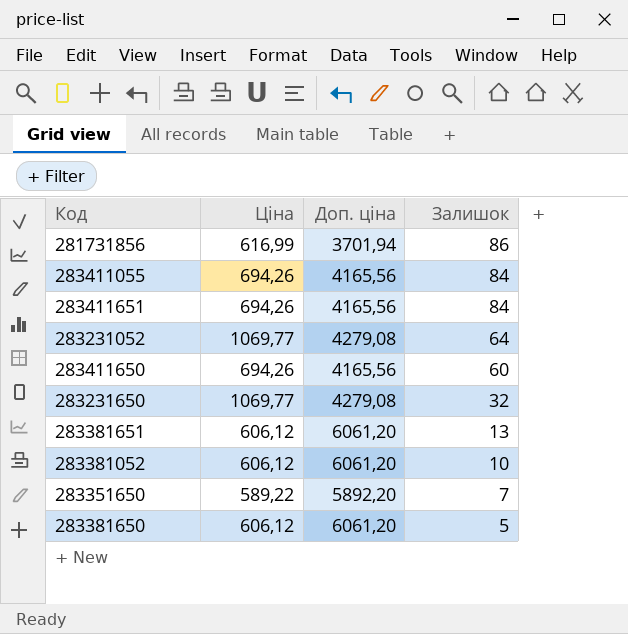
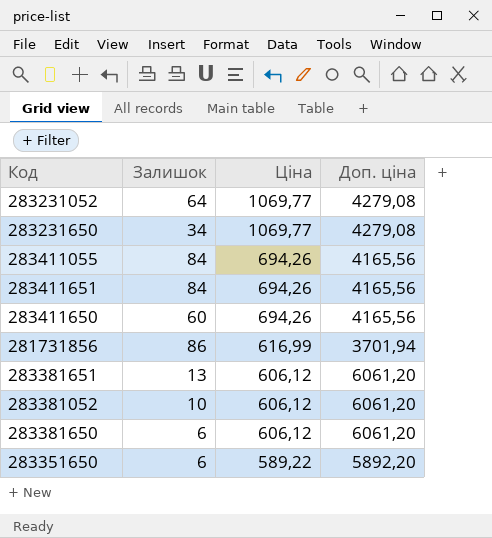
row order: Залишок descending -> Ціна descending
column Залишок | position: 4 -> 2
283231650 | Залишок: 32 -> 34
283381650 | Залишок: 5 -> 6
283351650 | Залишок: 7 -> 6

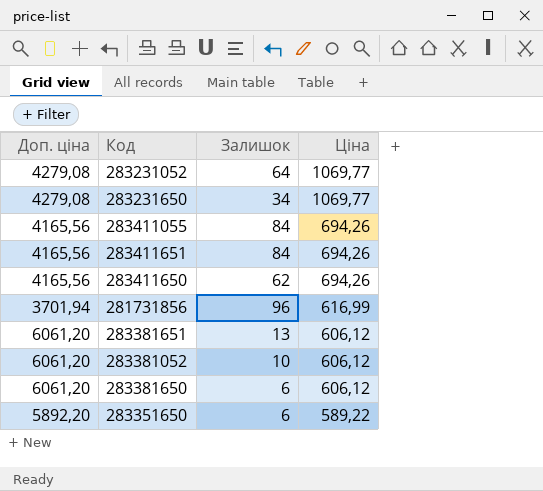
column Доп. ціна | position: 4 -> 1
283411650 | Залишок: 60 -> 62
281731856 | Залишок: 86 -> 96

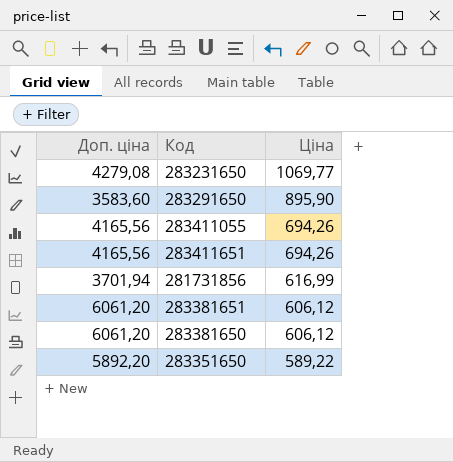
column Залишок | position: 3 -> none
row 283231052: 4279,08 | 64 | 1069,77 -> none
row 283411650: 4165,56 | 62 | 694,26 -> none
row 283381052: 6061,20 | 10 | 606,12 -> none
row 283291650: none -> 3583,60 | 895,90

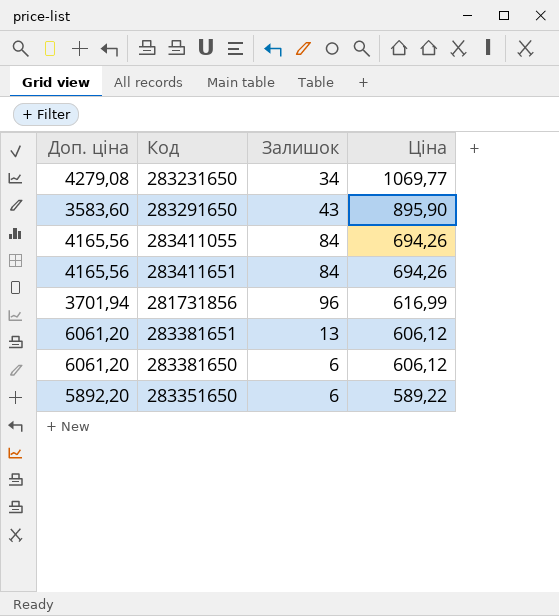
column Залишок | position: none -> 3

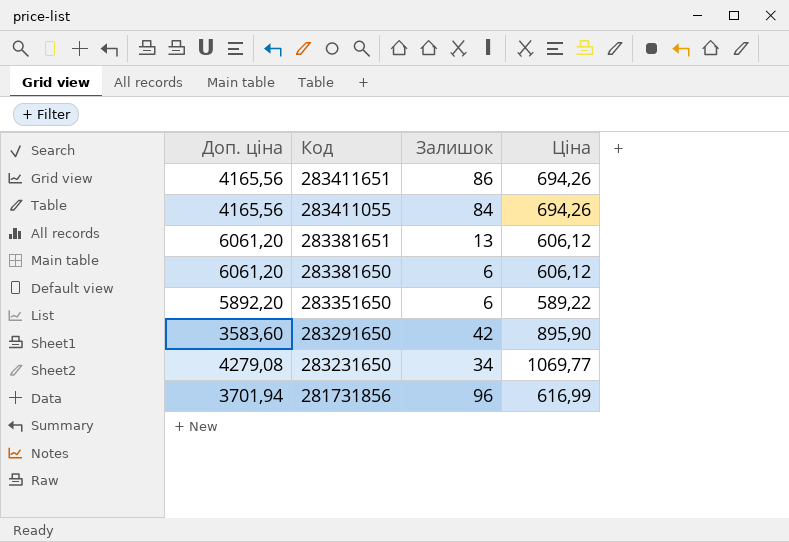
row order: Ціна descending -> Код descending
283411651 | Залишок: 84 -> 86
283291650 | Залишок: 43 -> 42

